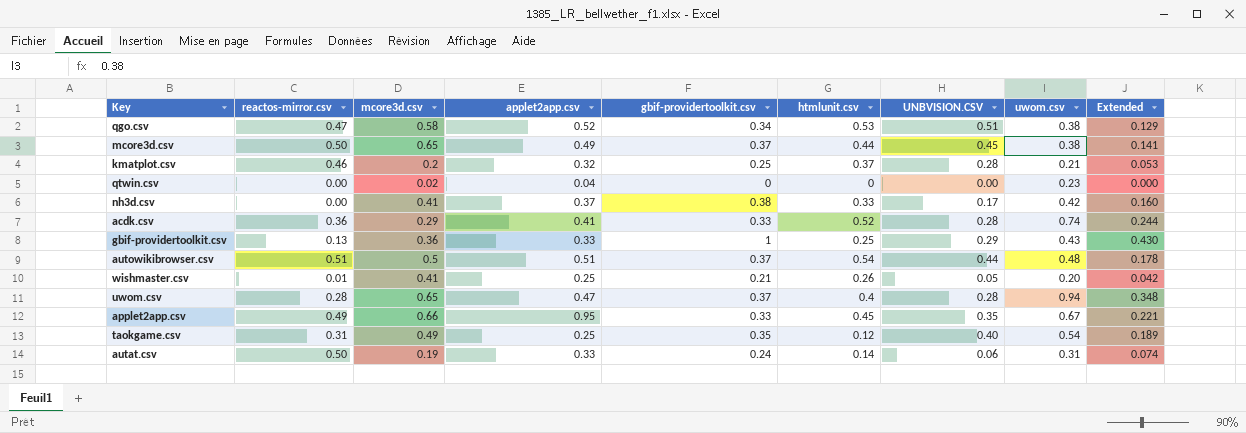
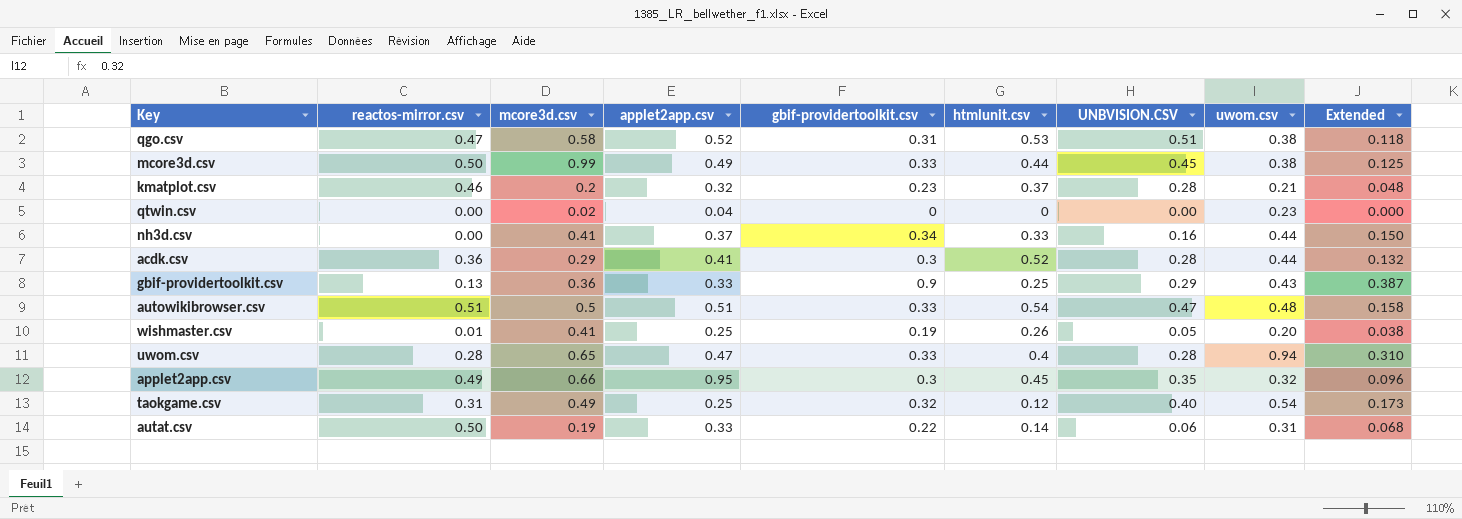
qgo.csv | gbif-providertoolkit.csv: 0.34 -> 0.31
qgo.csv | Extended: 0.129 -> 0.118
mcore3d.csv | mcore3d.csv: 0.65 -> 0.99
mcore3d.csv | gbif-providertoolkit.csv: 0.37 -> 0.33
mcore3d.csv | Extended: 0.141 -> 0.125
kmatplot.csv | gbif-providertoolkit.csv: 0.25 -> 0.23
kmatplot.csv | Extended: 0.053 -> 0.048
nh3d.csv | gbif-providertoolkit.csv: 0.38 -> 0.34
nh3d.csv | UNBVISION.CSV: 0.17 -> 0.16
nh3d.csv | uwom.csv: 0.42 -> 0.44
nh3d.csv | Extended: 0.160 -> 0.150
acdk.csv | gbif-providertoolkit.csv: 0.33 -> 0.3
acdk.csv | uwom.csv: 0.74 -> 0.44
acdk.csv | Extended: 0.244 -> 0.132
gbif-providertoolkit.csv | gbif-providertoolkit.csv: 1 -> 0.9
gbif-providertoolkit.csv | Extended: 0.430 -> 0.387
autowikibrowser.csv | gbif-providertoolkit.csv: 0.37 -> 0.33
autowikibrowser.csv | UNBVISION.CSV: 0.44 -> 0.47
autowikibrowser.csv | Extended: 0.178 -> 0.158
wishmaster.csv | gbif-providertoolkit.csv: 0.21 -> 0.19
wishmaster.csv | Extended: 0.042 -> 0.038
uwom.csv | gbif-providertoolkit.csv: 0.37 -> 0.33
uwom.csv | Extended: 0.348 -> 0.310
applet2app.csv | gbif-providertoolkit.csv: 0.33 -> 0.3
applet2app.csv | uwom.csv: 0.67 -> 0.32
applet2app.csv | Extended: 0.221 -> 0.096
taokgame.csv | gbif-providertoolkit.csv: 0.35 -> 0.32
taokgame.csv | Extended: 0.189 -> 0.173
autat.csv | gbif-providertoolkit.csv: 0.24 -> 0.22
autat.csv | Extended: 0.074 -> 0.068

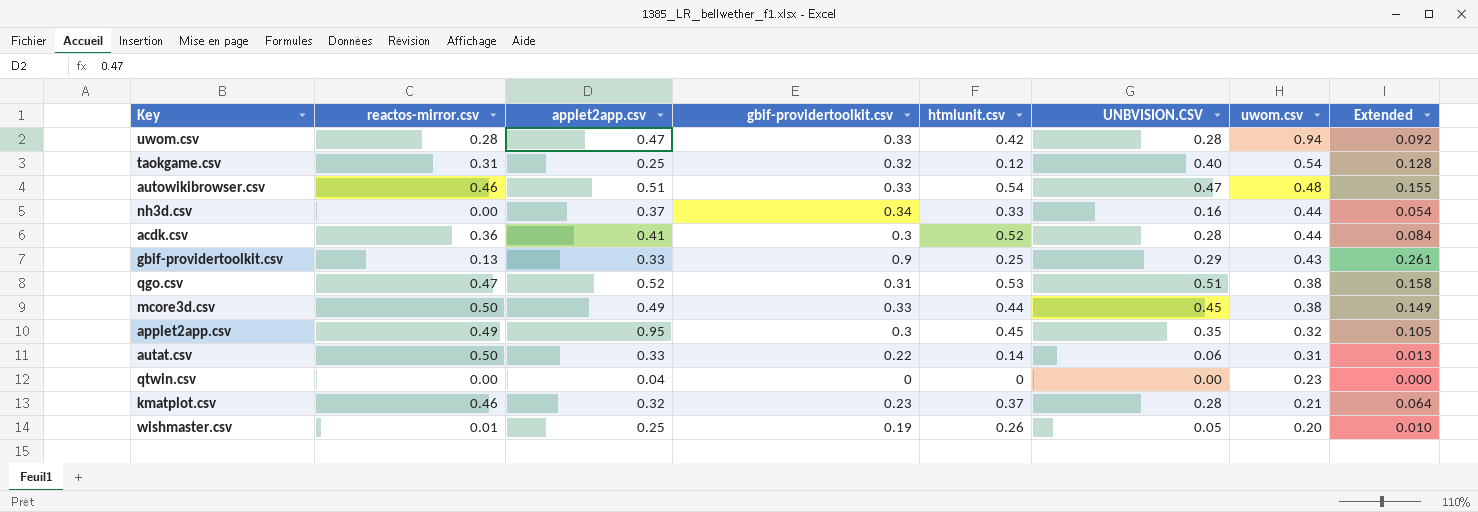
row order: none -> uwom.csv descending
column mcore3d.csv | position: 3 -> none
column Extended | formula: [gbif-providertoolkit.csv] * [uwom.csv] -> [gbif-providertoolkit.csv] * [UNBVISION.CSV]
uwom.csv | htmlunit.csv: 0.4 -> 0.42
autowikibrowser.csv | reactos-mirror.csv: 0.51 -> 0.46

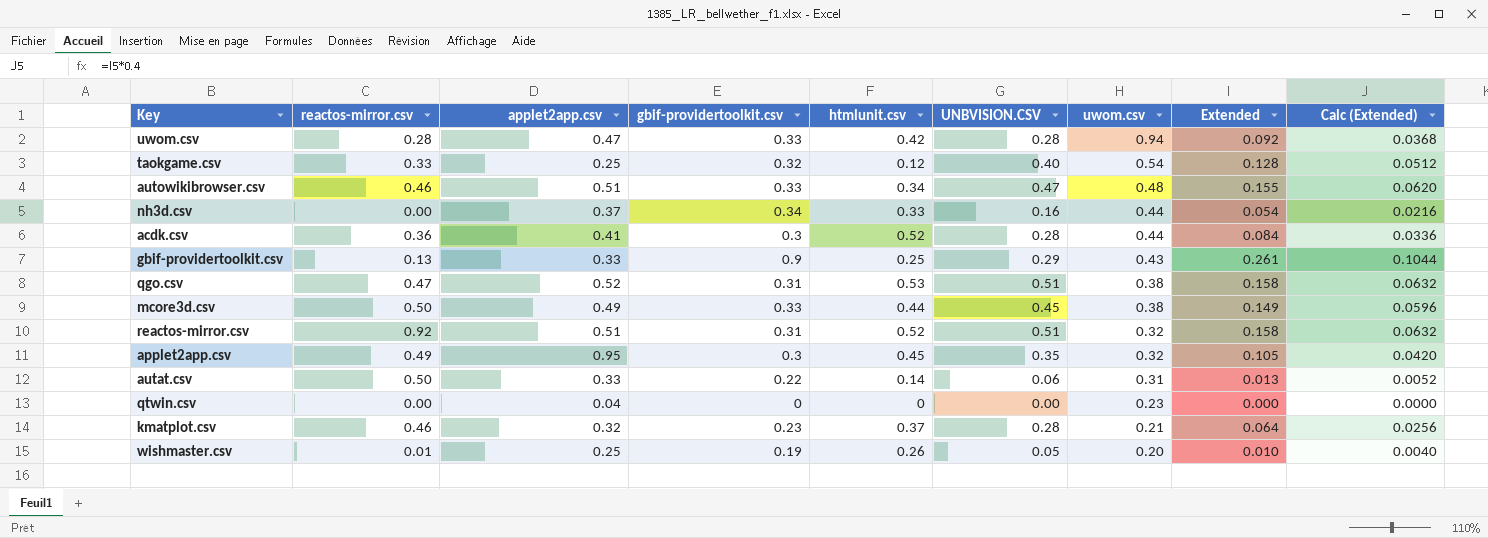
column Calc (Extended) | formula: none -> [Extended] * 0.4
taokgame.csv | reactos-mirror.csv: 0.31 -> 0.33
autowikibrowser.csv | htmlunit.csv: 0.54 -> 0.34
row reactos-mirror.csv: none -> 0.92 | 0.51 | 0.31 | 0.52 | 0.51 | 0.32 | 0.158 | 0.0632

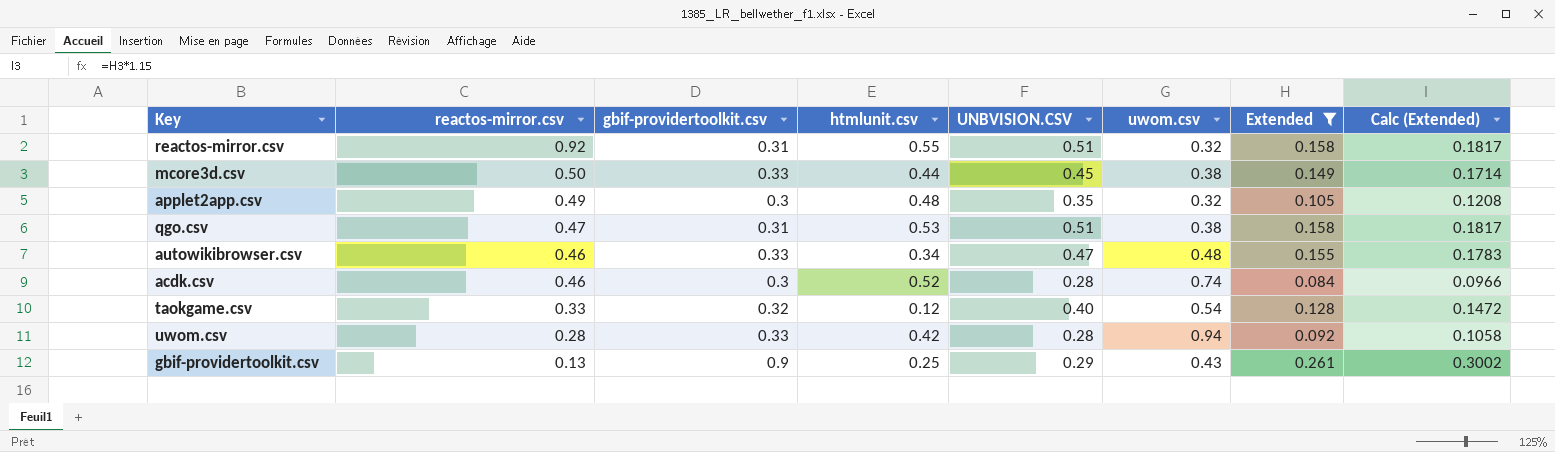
filter: none -> Extended >= 0.084
row order: uwom.csv descending -> reactos-mirror.csv descending
column applet2app.csv | position: 3 -> none
column Calc (Extended) | formula: [Extended] * 0.4 -> [Extended] * 1.15
reactos-mirror.csv | htmlunit.csv: 0.52 -> 0.55
applet2app.csv | htmlunit.csv: 0.45 -> 0.48
acdk.csv | reactos-mirror.csv: 0.36 -> 0.46
acdk.csv | uwom.csv: 0.44 -> 0.74

